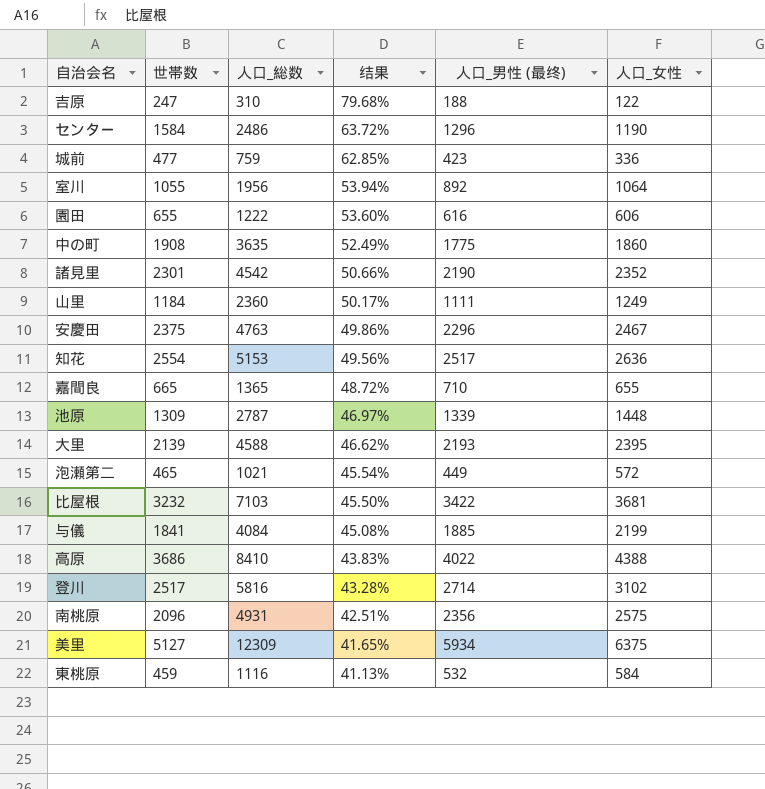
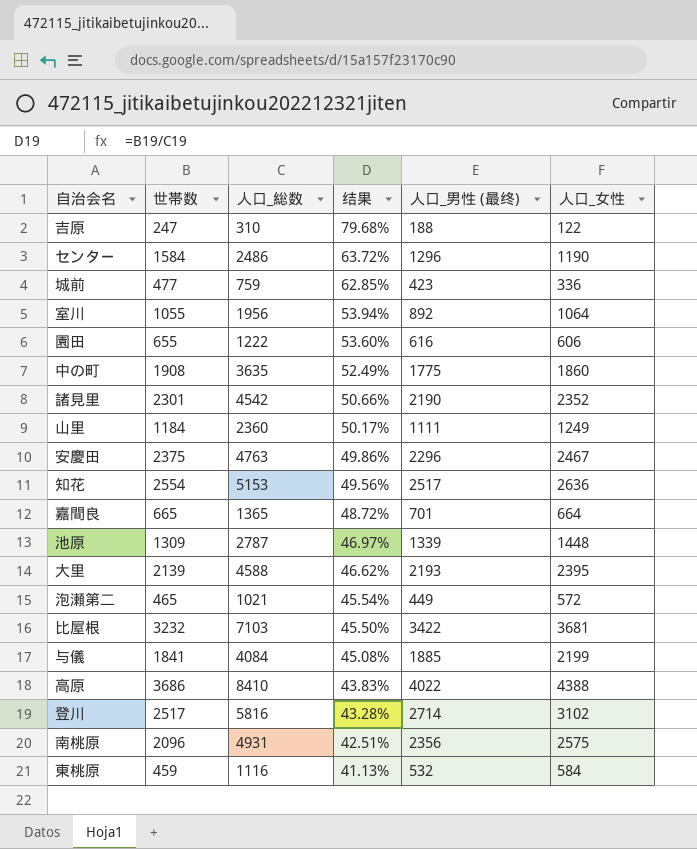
row 美里: 5127 | 12309 | 41.65% | 5934 | 6375 -> none
嘉間良 | 人口_男性 (最终): 710 -> 701
嘉間良 | 人口_女性: 655 -> 664

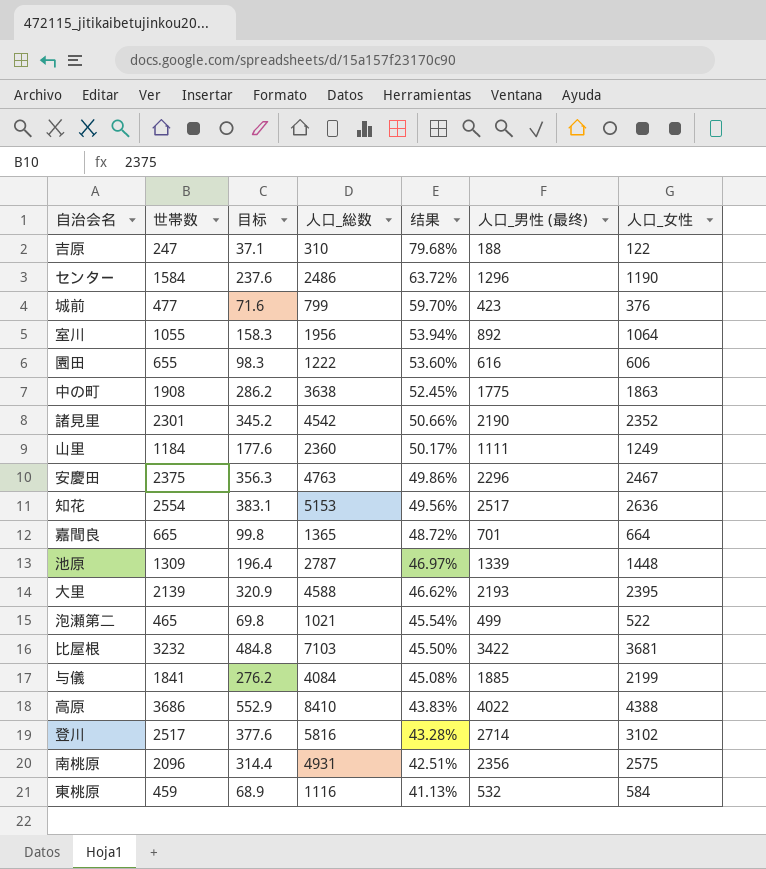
column 目标 | formula: none -> [世帯数] * 0.15
城前 | 人口_総数: 759 -> 799
城前 | 结果: 62.85% -> 59.70%
城前 | 人口_女性: 336 -> 376
中の町 | 人口_総数: 3635 -> 3638
中の町 | 结果: 52.49% -> 52.45%
中の町 | 人口_女性: 1860 -> 1863
泡瀬第二 | 人口_男性 (最终): 449 -> 499
泡瀬第二 | 人口_女性: 572 -> 522

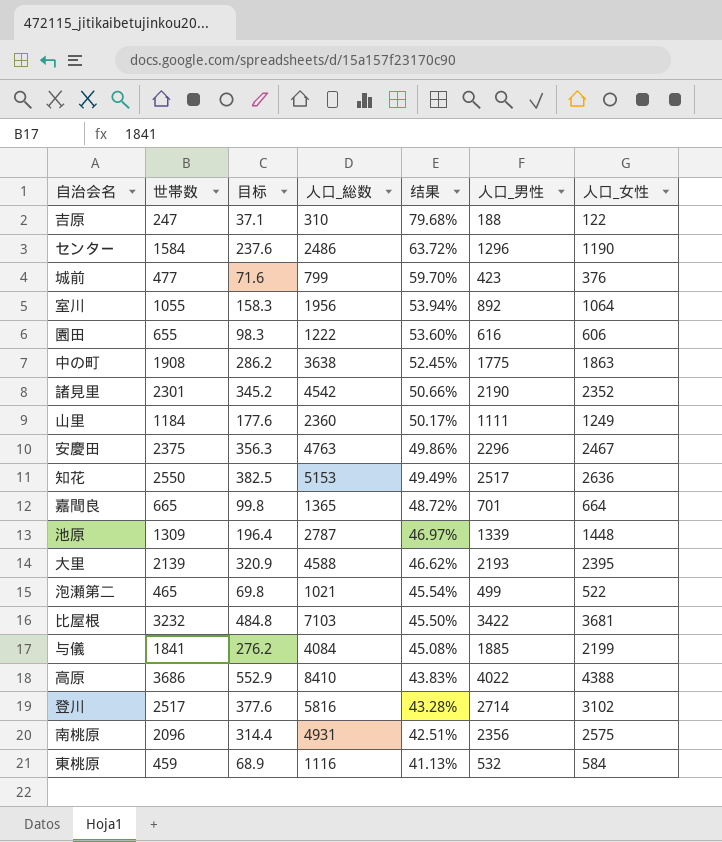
column name: 人口_男性 (最终) -> 人口_男性
知花 | 世帯数: 2554 -> 2550
知花 | 目标: 383.1 -> 382.5
知花 | 结果: 49.56% -> 49.49%

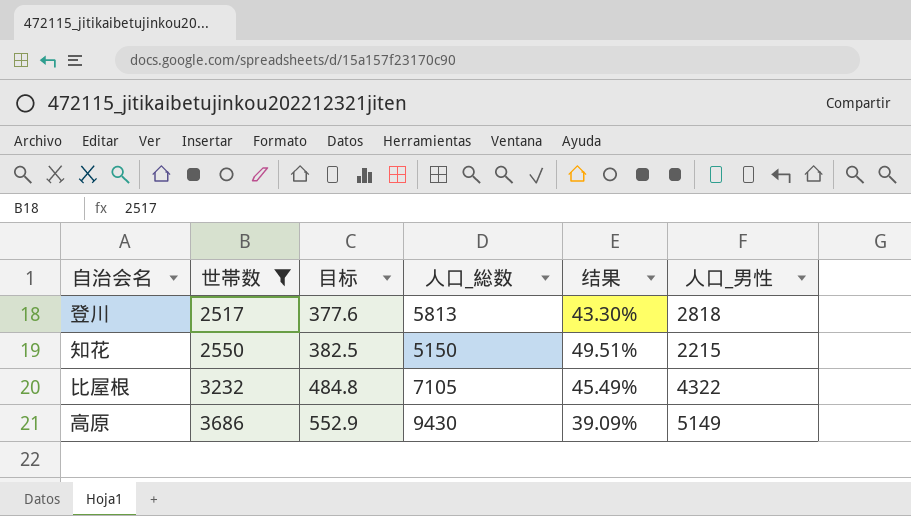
filter: none -> 世帯数 >= 2517
row order: 结果 descending -> 世帯数 ascending
column 人口_女性 | formula: [人口_総数] - [人口_男性] -> none
登川 | 人口_総数: 5816 -> 5813
登川 | 结果: 43.28% -> 43.30%
登川 | 人口_男性: 2714 -> 2818
知花 | 人口_総数: 5153 -> 5150
知花 | 结果: 49.49% -> 49.51%
知花 | 人口_男性: 2517 -> 2215
比屋根 | 人口_総数: 7103 -> 7105
比屋根 | 结果: 45.50% -> 45.49%
比屋根 | 人口_男性: 3422 -> 4322
高原 | 人口_総数: 8410 -> 9430
高原 | 结果: 43.83% -> 39.09%
高原 | 人口_男性: 4022 -> 5149

